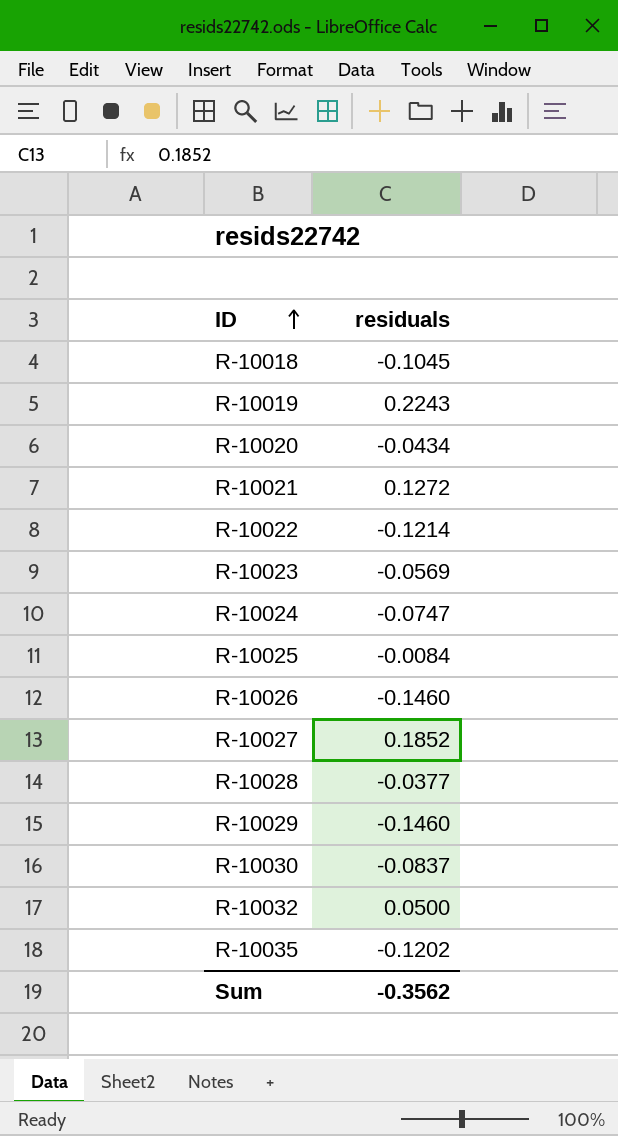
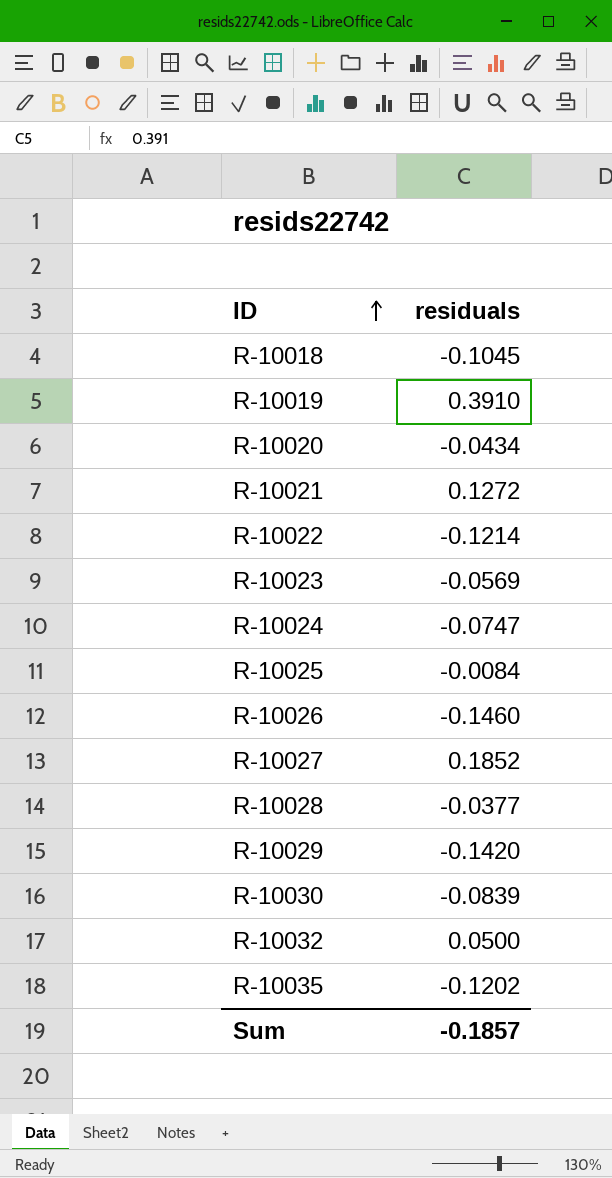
R-10019 | residuals: 0.2243 -> 0.3910
R-10029 | residuals: -0.1460 -> -0.1420
R-10030 | residuals: -0.0837 -> -0.0839
Sum | residuals: -0.3562 -> -0.1857

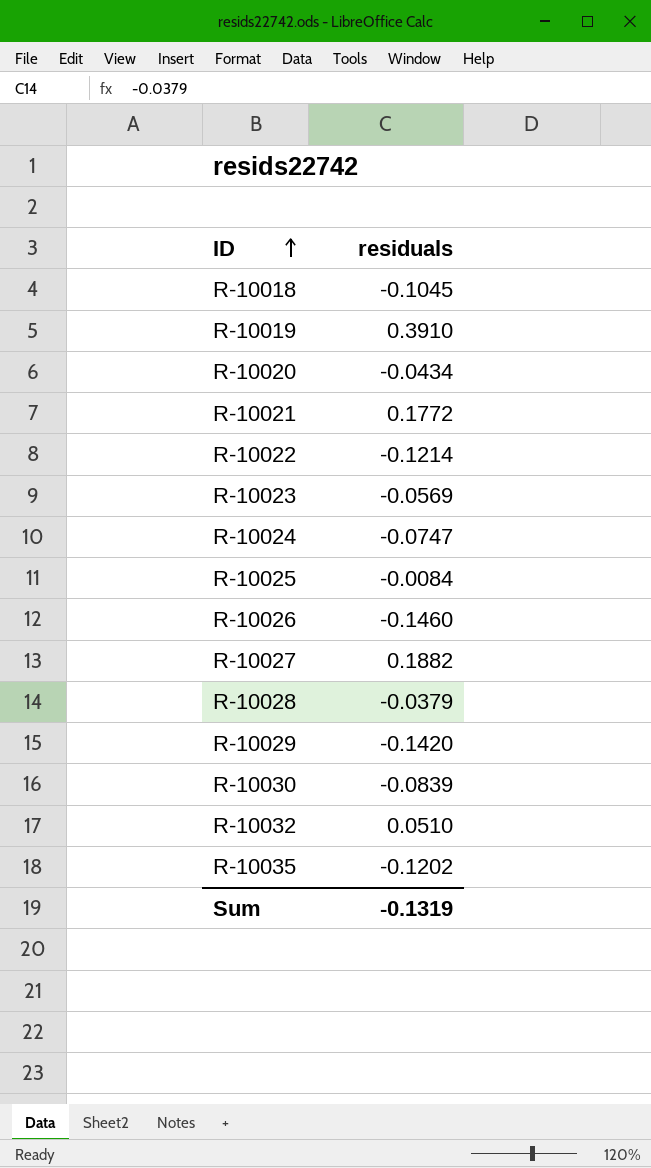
R-10021 | residuals: 0.1272 -> 0.1772
R-10027 | residuals: 0.1852 -> 0.1882
R-10028 | residuals: -0.0377 -> -0.0379
R-10032 | residuals: 0.0500 -> 0.0510
Sum | residuals: -0.1857 -> -0.1319

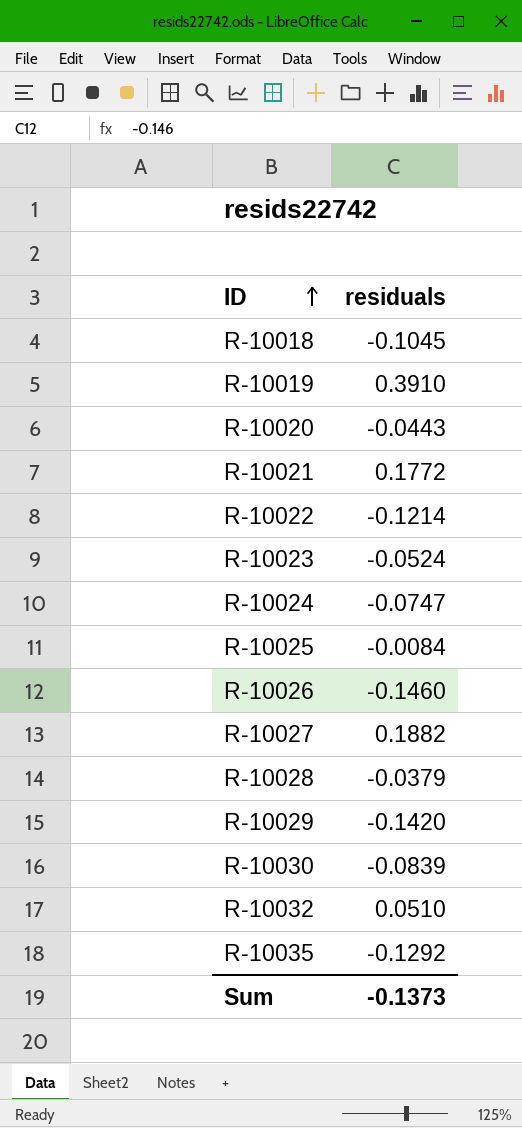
R-10020 | residuals: -0.0434 -> -0.0443
R-10023 | residuals: -0.0569 -> -0.0524
R-10035 | residuals: -0.1202 -> -0.1292
Sum | residuals: -0.1319 -> -0.1373

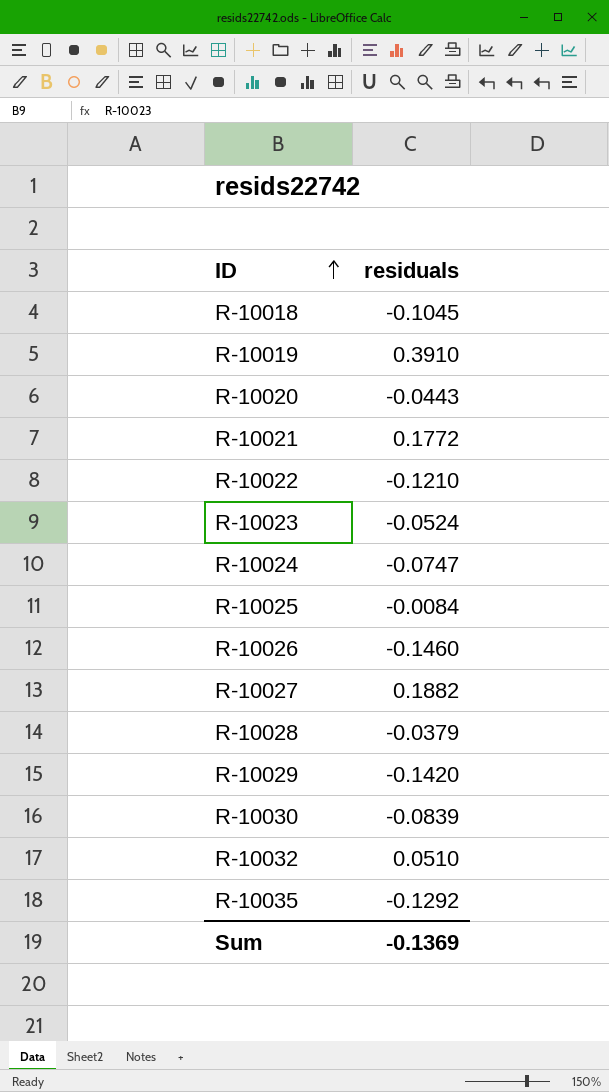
R-10022 | residuals: -0.1214 -> -0.1210
Sum | residuals: -0.1373 -> -0.1369

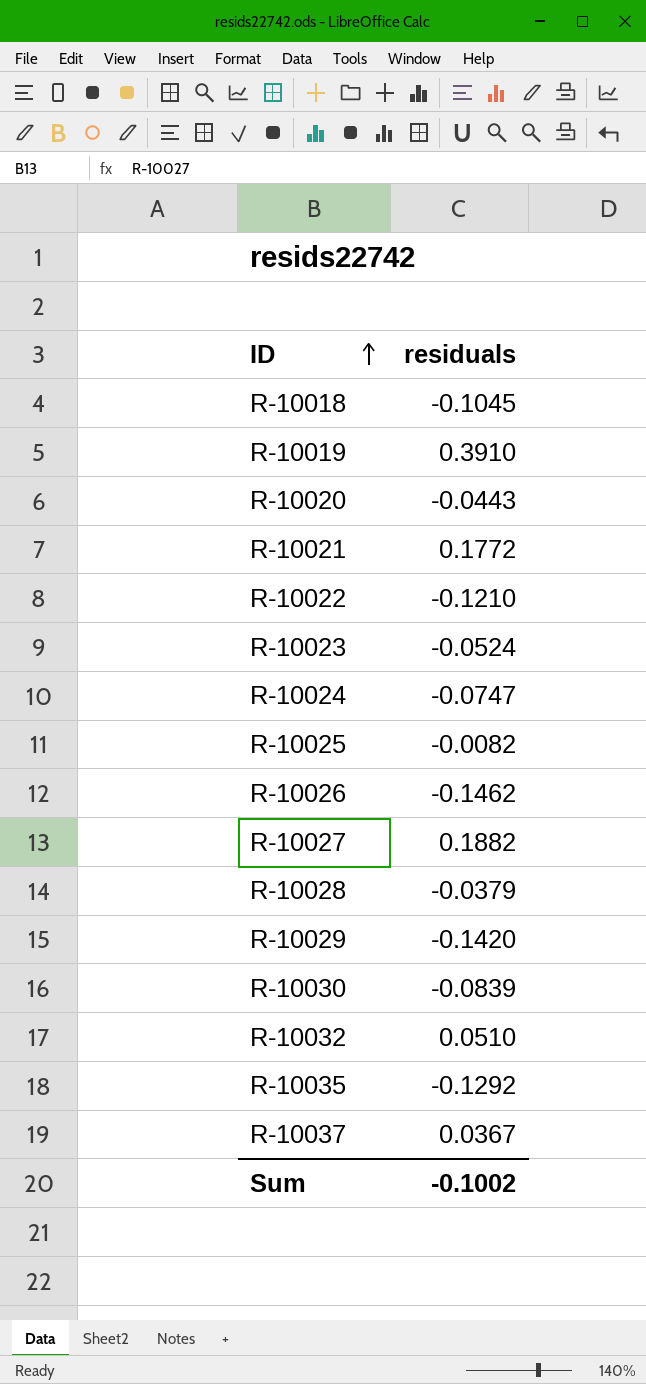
R-10025 | residuals: -0.0084 -> -0.0082
R-10026 | residuals: -0.1460 -> -0.1462
row R-10037: none -> 0.0367
Sum | residuals: -0.1369 -> -0.1002

